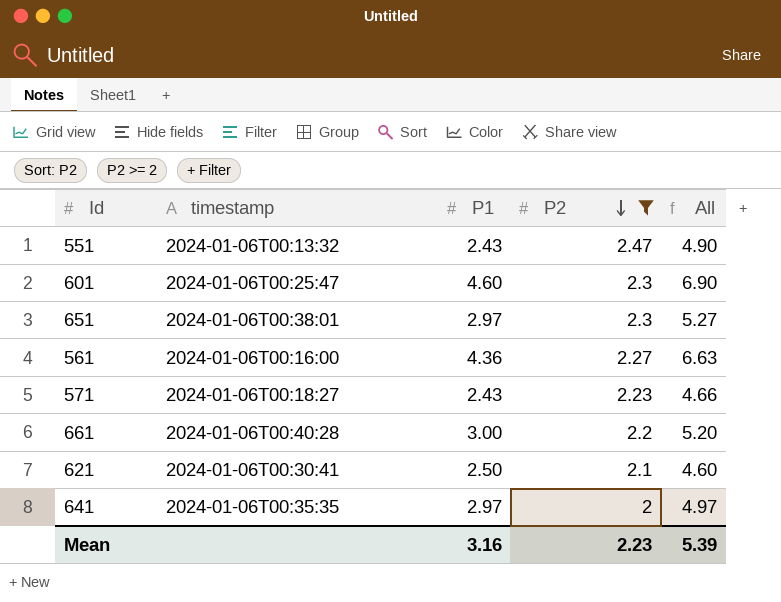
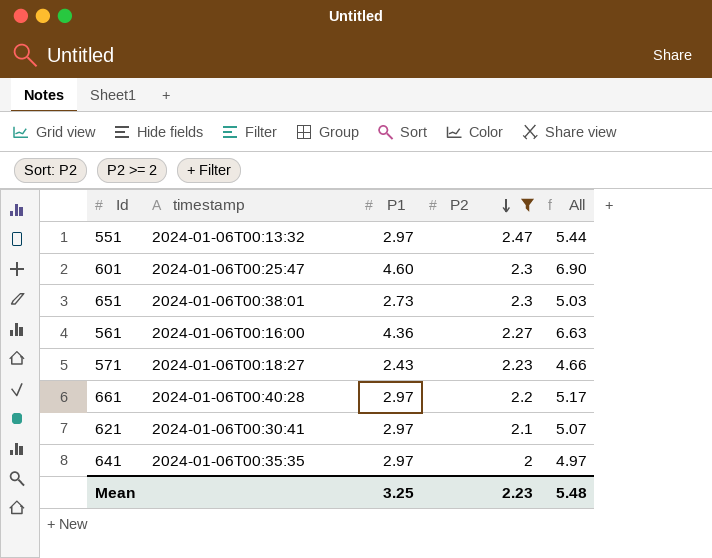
551 | P1: 2.43 -> 2.97
551 | All: 4.90 -> 5.44
651 | P1: 2.97 -> 2.73
651 | All: 5.27 -> 5.03
661 | P1: 3.00 -> 2.97
661 | All: 5.20 -> 5.17
621 | P1: 2.50 -> 2.97
621 | All: 4.60 -> 5.07
Mean | P1: 3.16 -> 3.25
Mean | All: 5.39 -> 5.48

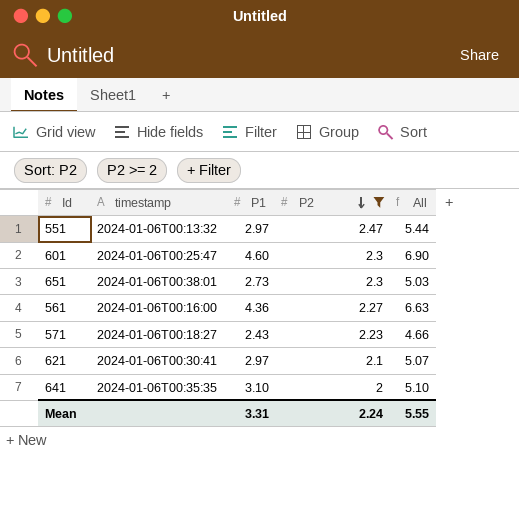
row 661: 2024-01-06T00:40:28 | 2.97 | 2.2 | 5.17 -> none
641 | P1: 2.97 -> 3.10
641 | All: 4.97 -> 5.10
Mean | P1: 3.25 -> 3.31
Mean | P2: 2.23 -> 2.24
Mean | All: 5.48 -> 5.55

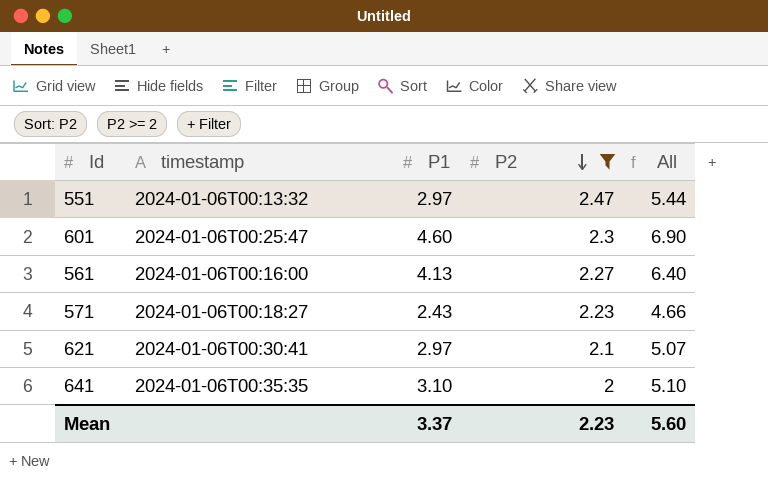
row 651: 2024-01-06T00:38:01 | 2.73 | 2.3 | 5.03 -> none
561 | P1: 4.36 -> 4.13
561 | All: 6.63 -> 6.40
Mean | P1: 3.31 -> 3.37
Mean | P2: 2.24 -> 2.23
Mean | All: 5.55 -> 5.60

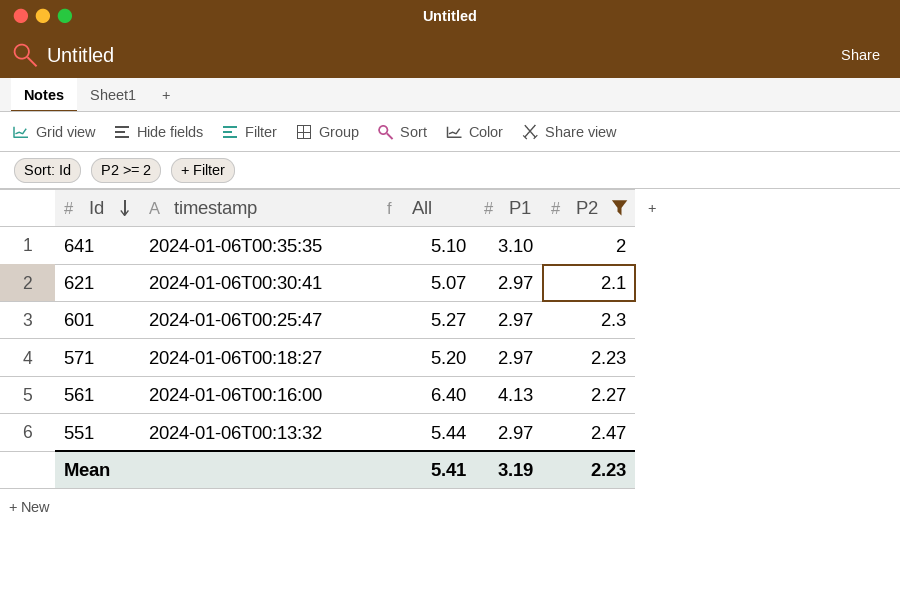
row order: P2 descending -> Id descending
column All | position: 5 -> 3
601 | All: 6.90 -> 5.27
601 | P1: 4.60 -> 2.97
571 | All: 4.66 -> 5.20
571 | P1: 2.43 -> 2.97
Mean | All: 5.60 -> 5.41
Mean | P1: 3.37 -> 3.19

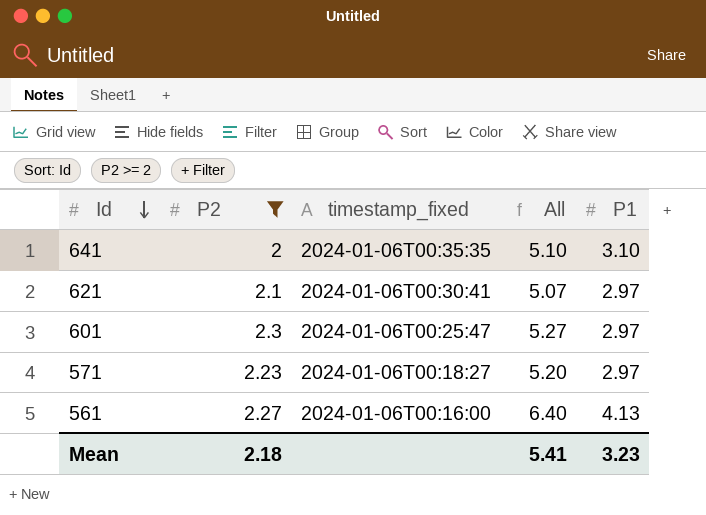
column P2 | position: 5 -> 2
column name: timestamp -> timestamp_fixed
row 551: 2024-01-06T00:13:32 | 5.44 | 2.97 | 2.47 -> none
Mean | P2: 2.23 -> 2.18
Mean | P1: 3.19 -> 3.23

